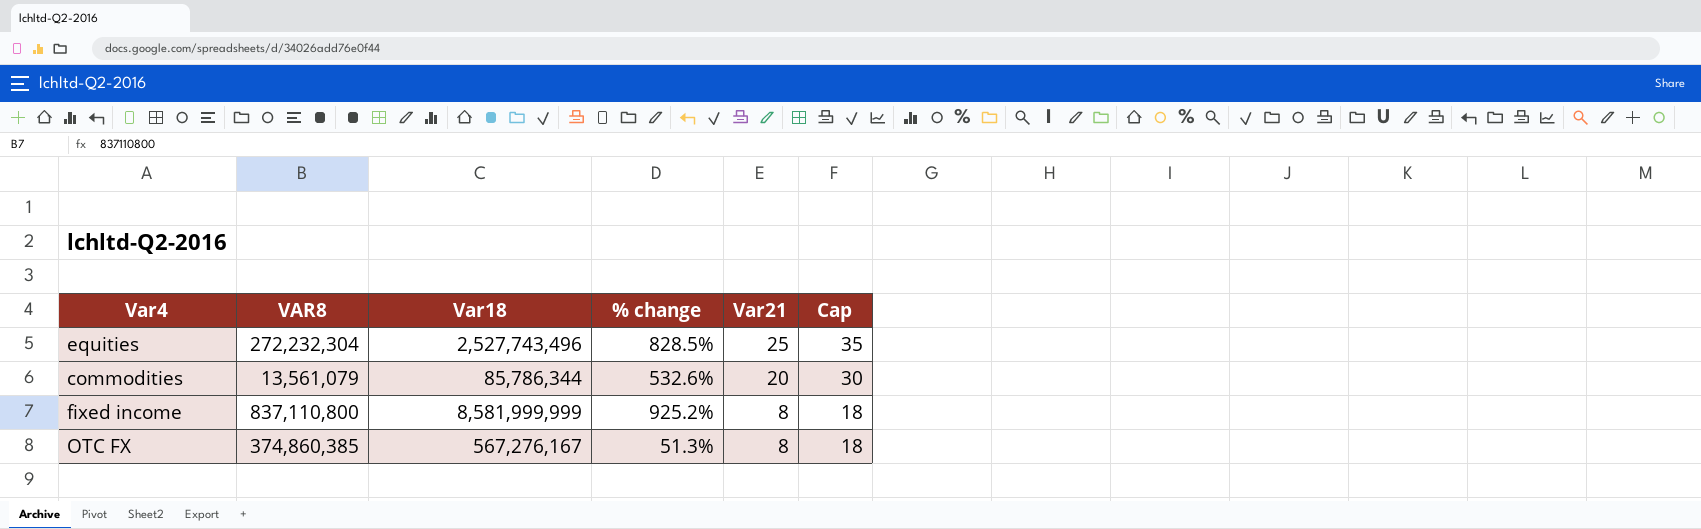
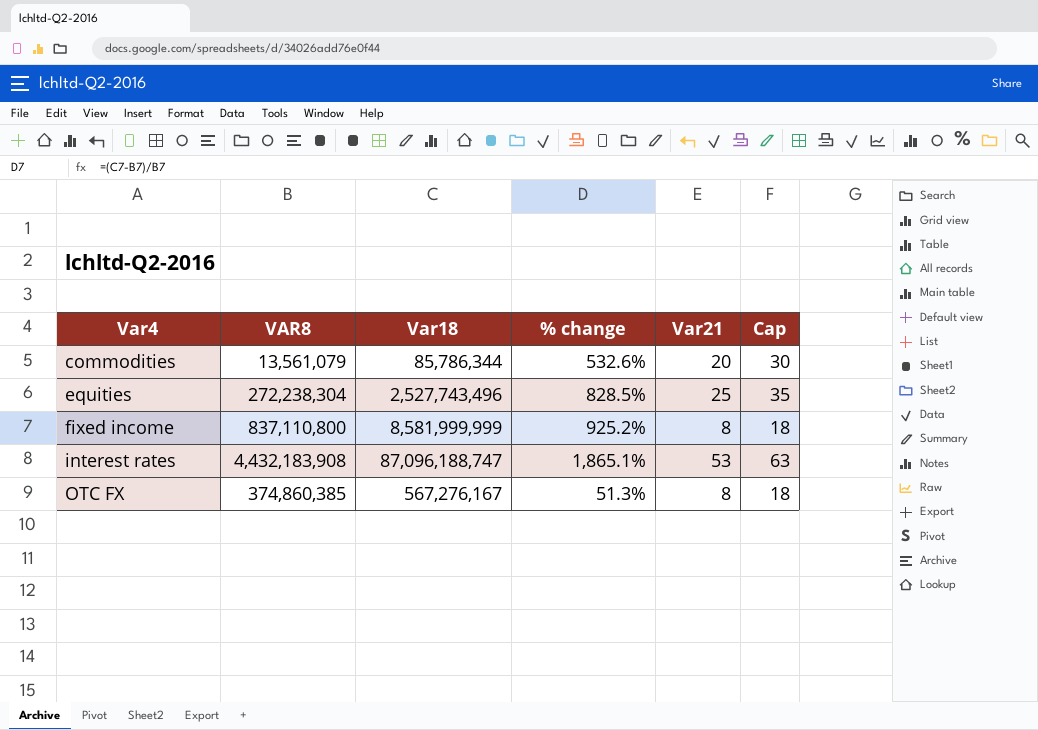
row order: Var21 descending -> Var4 ascending
equities | VAR8: 272,232,304 -> 272,238,304
row interest rates: none -> 4,432,183,908 | 87,096,188,747 | 1,865.1% | 53 | 63

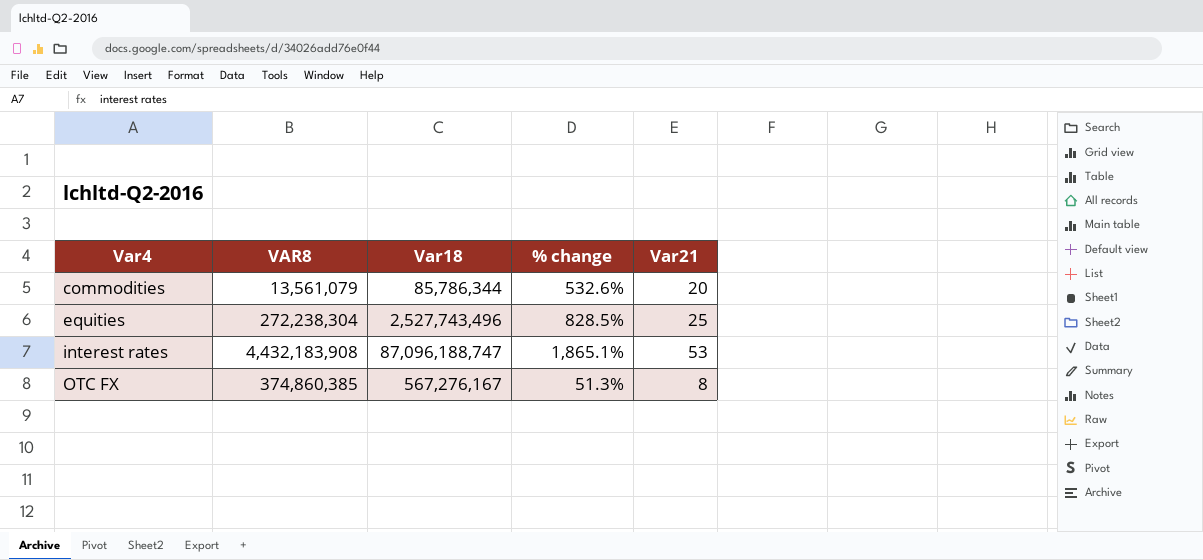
column Cap | formula: [Var21] + 10 -> none
row fixed income: 837,110,800 | 8,581,999,999 | 925.2% | 8 | 18 -> none

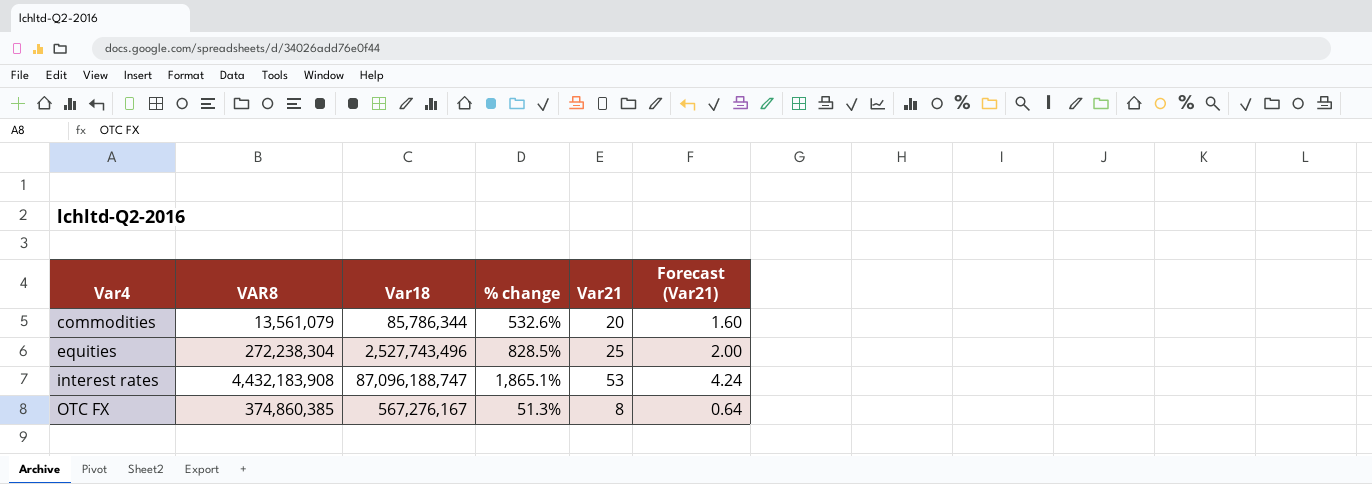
column Forecast (Var21) | formula: none -> [Var21] * 0.08

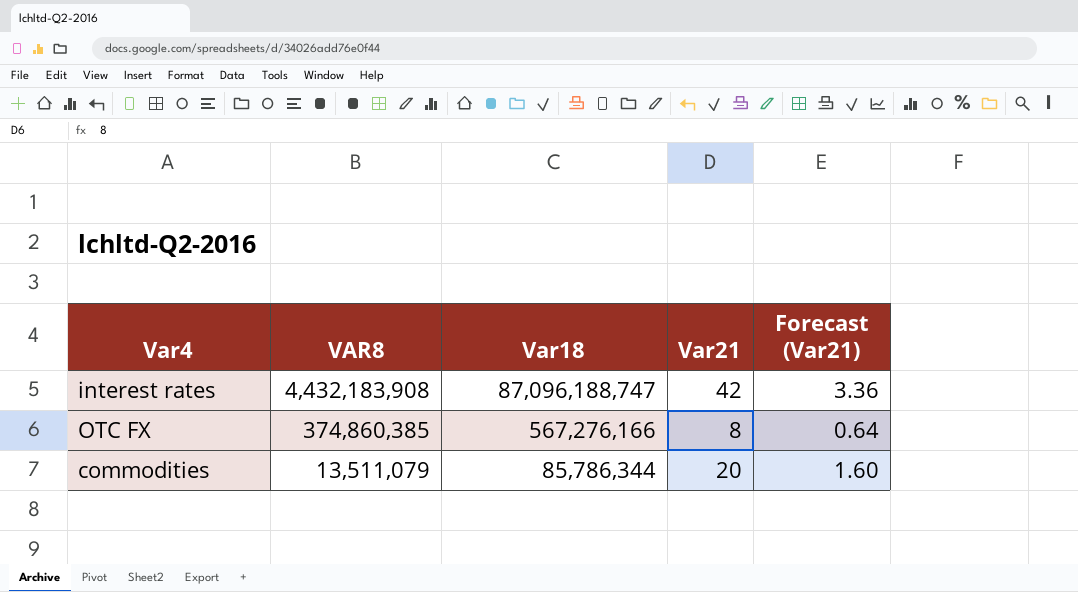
row order: Var4 ascending -> VAR8 descending
column % change | formula: ([Var18] - [VAR8]) / [VAR8] -> none
row equities: 272,238,304 | 2,527,743,496 | 828.5% | 25 | 2.00 -> none
interest rates | Var21: 53 -> 42
interest rates | Forecast (Var21): 4.24 -> 3.36
OTC FX | Var18: 567,276,167 -> 567,276,166
commodities | VAR8: 13,561,079 -> 13,511,079

